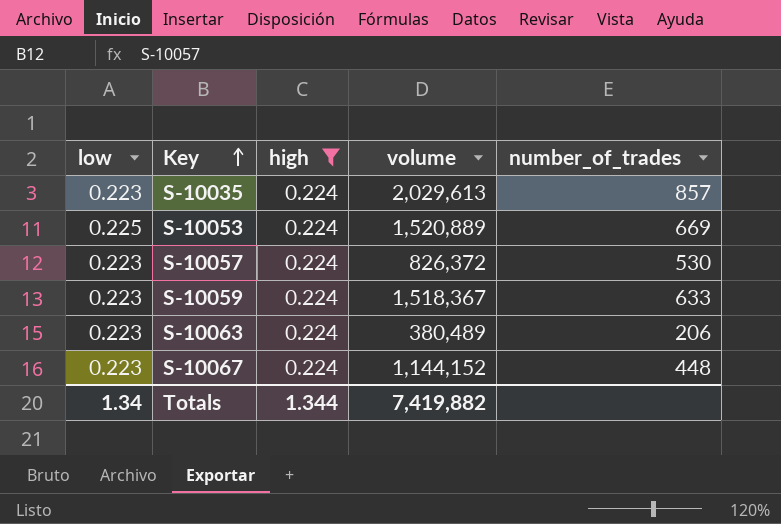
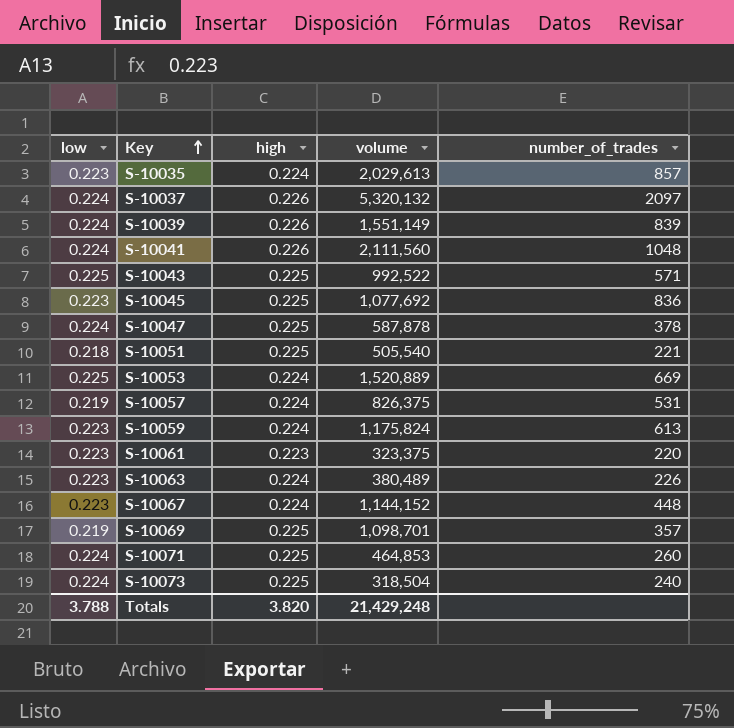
filter: high = 0.224 -> none
S-10057 | low: 0.223 -> 0.219
S-10057 | volume: 826,372 -> 826,375
S-10057 | number_of_trades: 530 -> 531
S-10059 | volume: 1,518,367 -> 1,175,824
S-10059 | number_of_trades: 633 -> 613
S-10063 | number_of_trades: 206 -> 226
Totals | low: 1.34 -> 3.788
Totals | high: 1.344 -> 3.820
Totals | volume: 7,419,882 -> 21,429,248

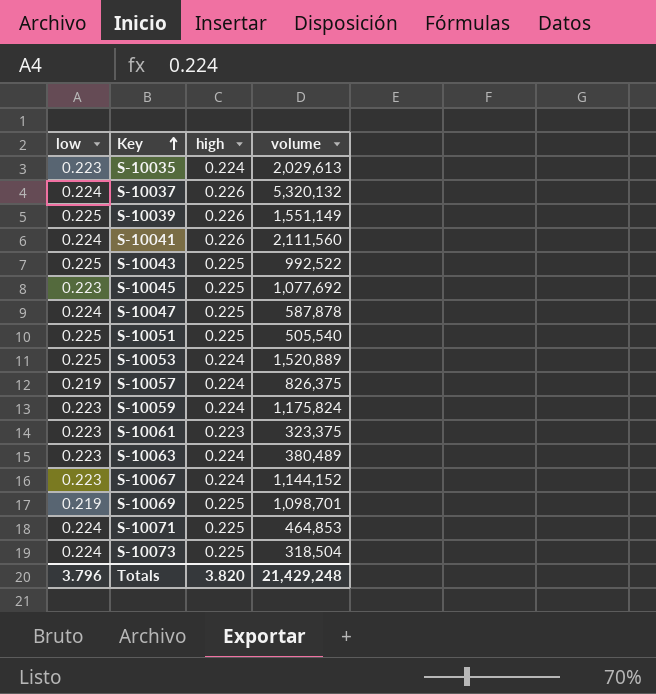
column number_of_trades | position: 5 -> none
S-10039 | low: 0.224 -> 0.225
S-10051 | low: 0.218 -> 0.225
Totals | low: 3.788 -> 3.796

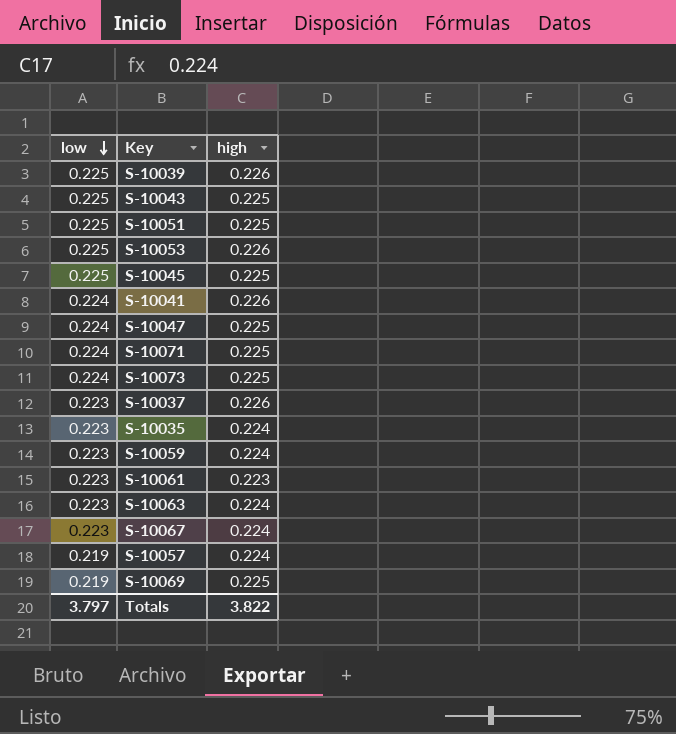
row order: Key ascending -> low descending
column volume | position: 4 -> none
S-10053 | high: 0.224 -> 0.226
S-10045 | low: 0.223 -> 0.225
S-10037 | low: 0.224 -> 0.223
Totals | low: 3.796 -> 3.797
Totals | high: 3.820 -> 3.822

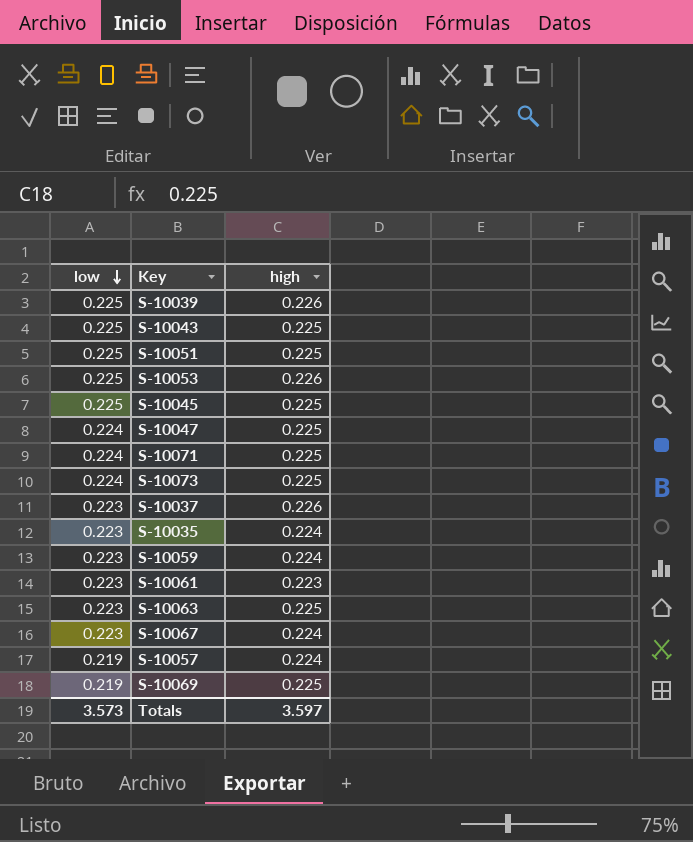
row S-10041: 0.224 | 0.226 -> none
S-10063 | high: 0.224 -> 0.225
Totals | low: 3.797 -> 3.573
Totals | high: 3.822 -> 3.597

